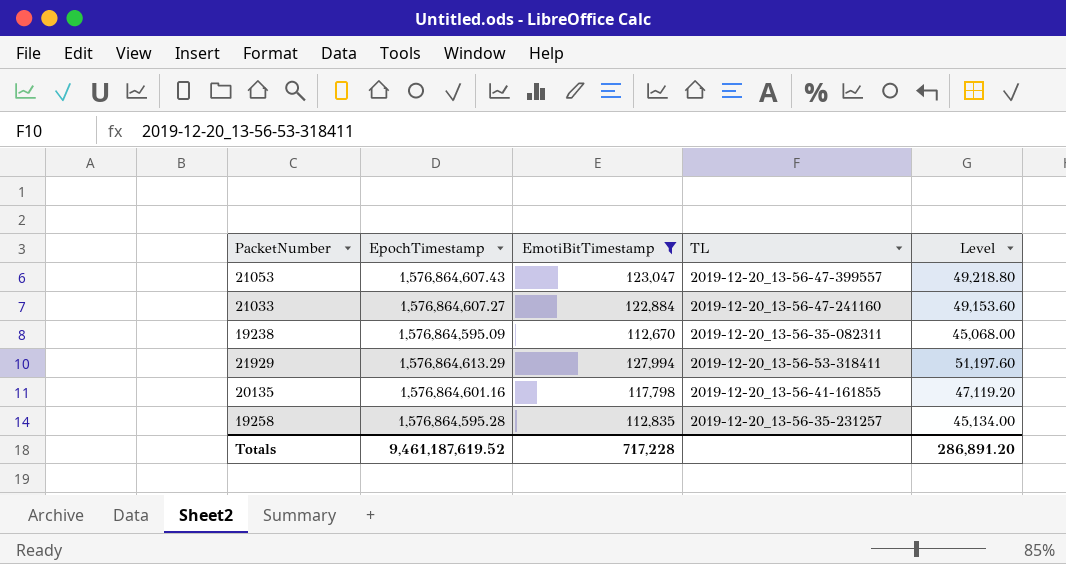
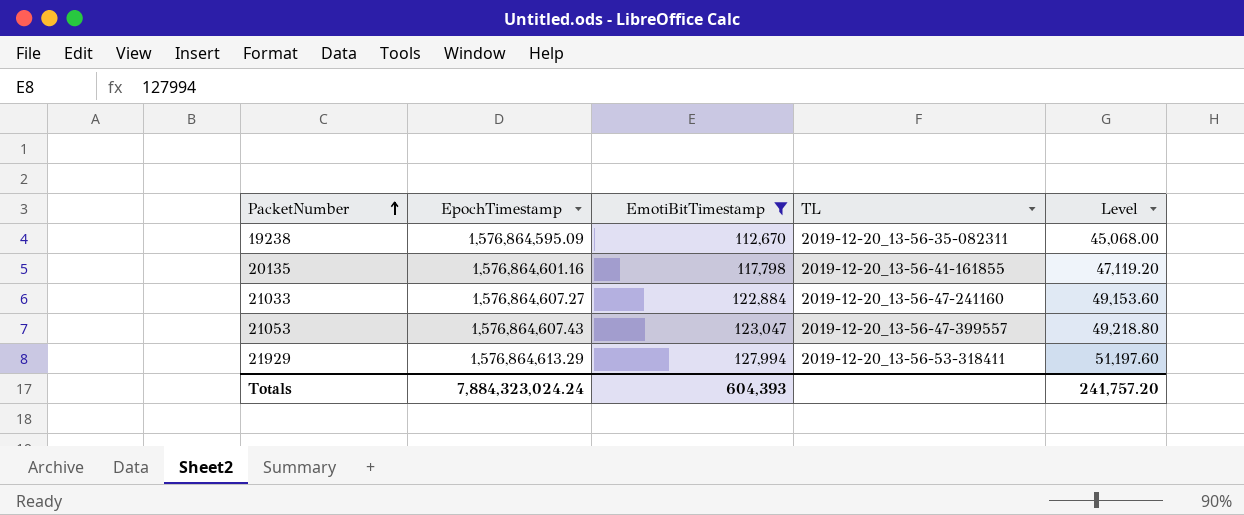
row order: none -> PacketNumber ascending
row 19258: 1,576,864,595.28 | 112,835 | 2019-12-20_13-56-35-231257 | 45,134.00 -> none
Totals | EpochTimestamp: 9,461,187,619.52 -> 7,884,323,024.24
Totals | EmotiBitTimestamp: 717,228 -> 604,393
Totals | Level: 286,891.20 -> 241,757.20

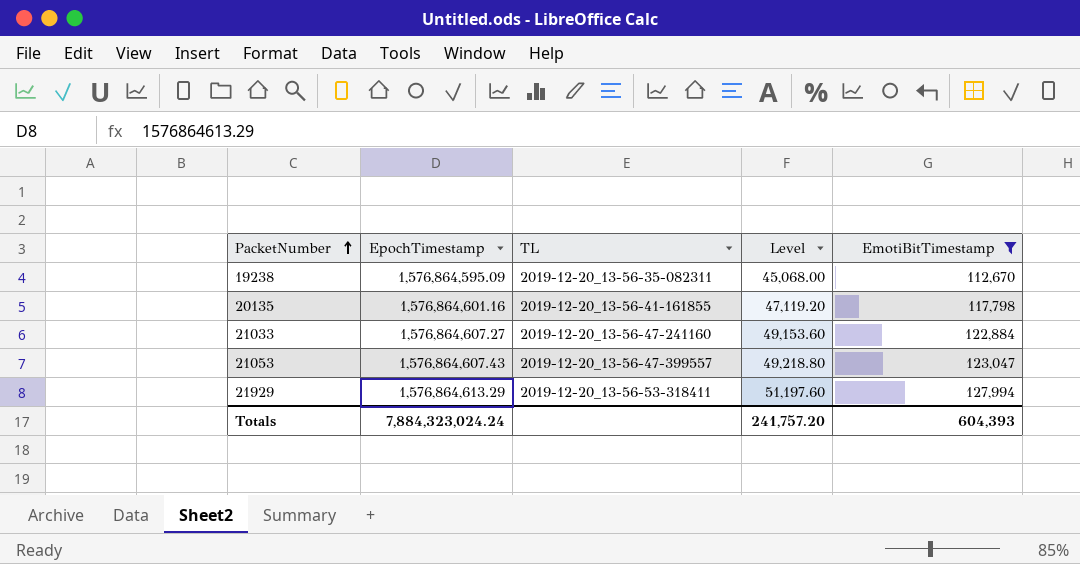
column EmotiBitTimestamp | position: 3 -> 5

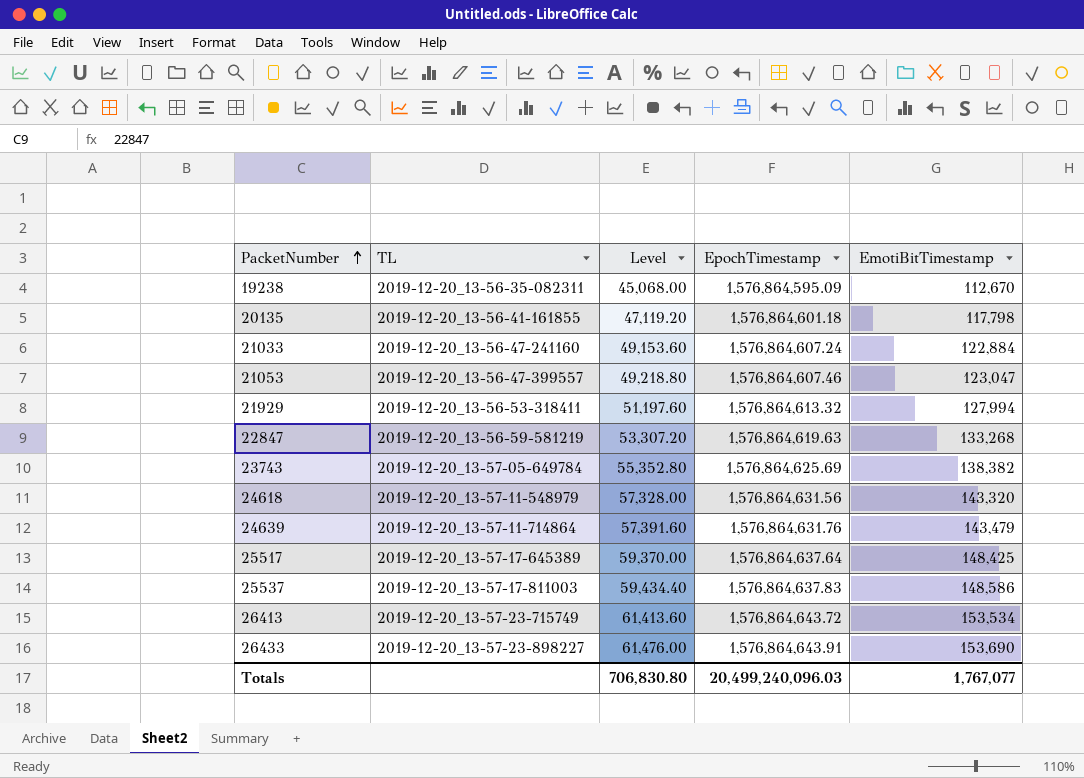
filter: EmotiBitTimestamp <= 127,994 -> none
column EpochTimestamp | position: 2 -> 4
20135 | EpochTimestamp: 1,576,864,601.16 -> 1,576,864,601.18
21033 | EpochTimestamp: 1,576,864,607.27 -> 1,576,864,607.24
21053 | EpochTimestamp: 1,576,864,607.43 -> 1,576,864,607.46
21929 | EpochTimestamp: 1,576,864,613.29 -> 1,576,864,613.32
Totals | Level: 241,757.20 -> 706,830.80
Totals | EpochTimestamp: 7,884,323,024.24 -> 20,499,240,096.03
Totals | EmotiBitTimestamp: 604,393 -> 1,767,077

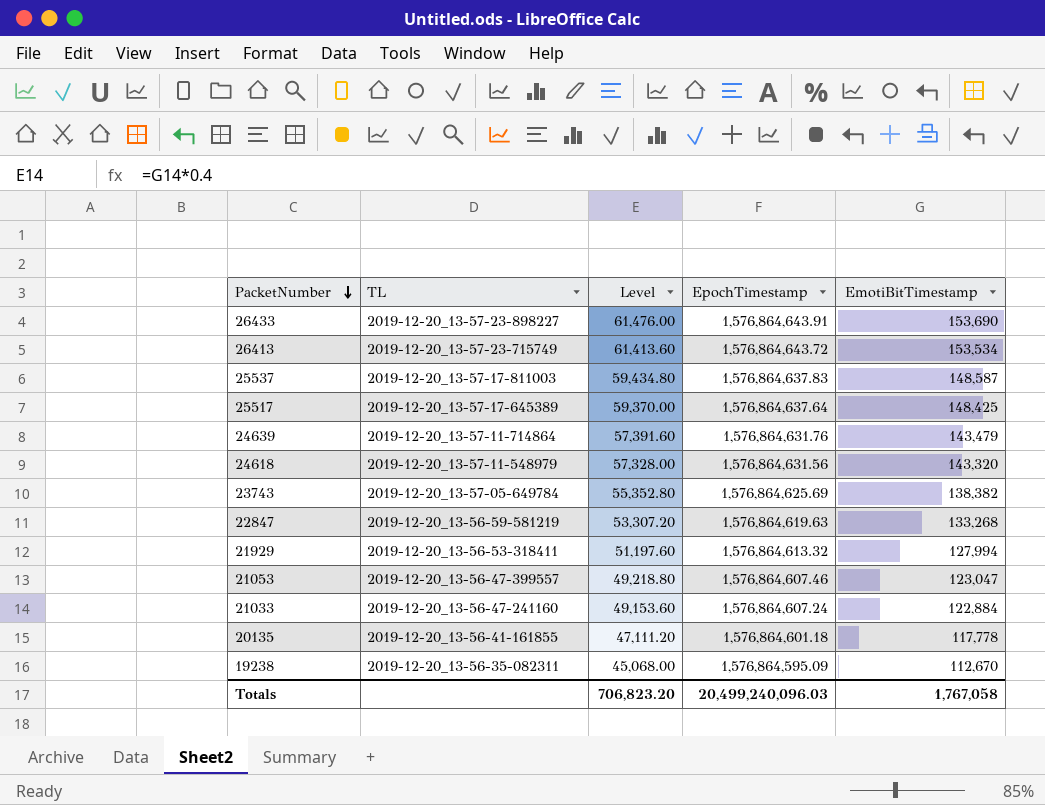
row order: PacketNumber ascending -> PacketNumber descending
25537 | Level: 59,434.40 -> 59,434.80
25537 | EmotiBitTimestamp: 148,586 -> 148,587
20135 | Level: 47,119.20 -> 47,111.20
20135 | EmotiBitTimestamp: 117,798 -> 117,778
Totals | Level: 706,830.80 -> 706,823.20
Totals | EmotiBitTimestamp: 1,767,077 -> 1,767,058

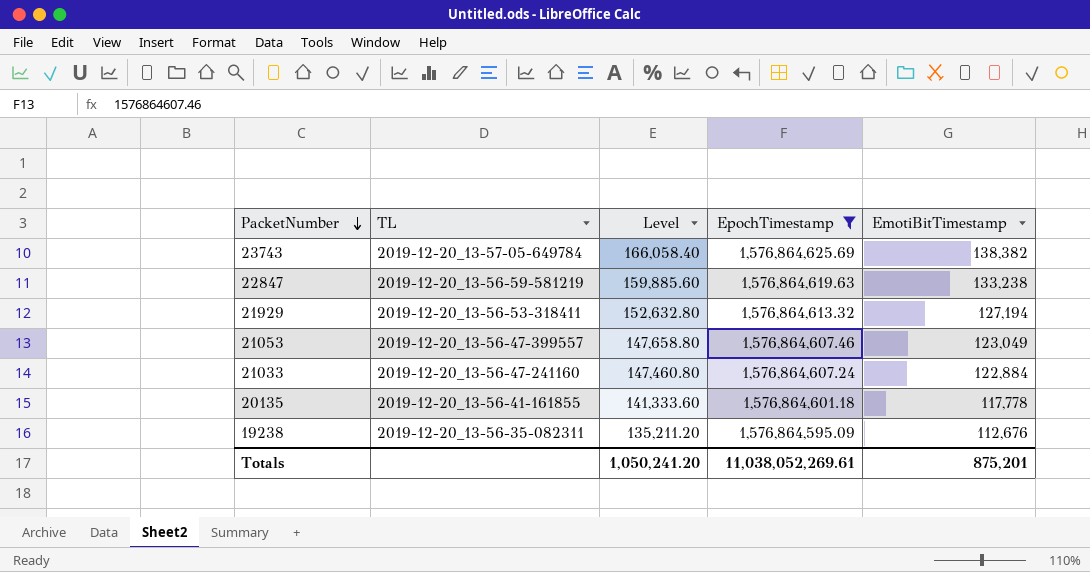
filter: none -> EpochTimestamp <= 1,576,864,625.69
column Level | formula: [EmotiBitTimestamp] * 0.4 -> [EmotiBitTimestamp] * 1.2
22847 | EmotiBitTimestamp: 133,268 -> 133,238
21929 | EmotiBitTimestamp: 127,994 -> 127,194
21053 | EmotiBitTimestamp: 123,047 -> 123,049
19238 | EmotiBitTimestamp: 112,670 -> 112,676
Totals | Level: 706,823.20 -> 1,050,241.20
Totals | EpochTimestamp: 20,499,240,096.03 -> 11,038,052,269.61
Totals | EmotiBitTimestamp: 1,767,058 -> 875,201

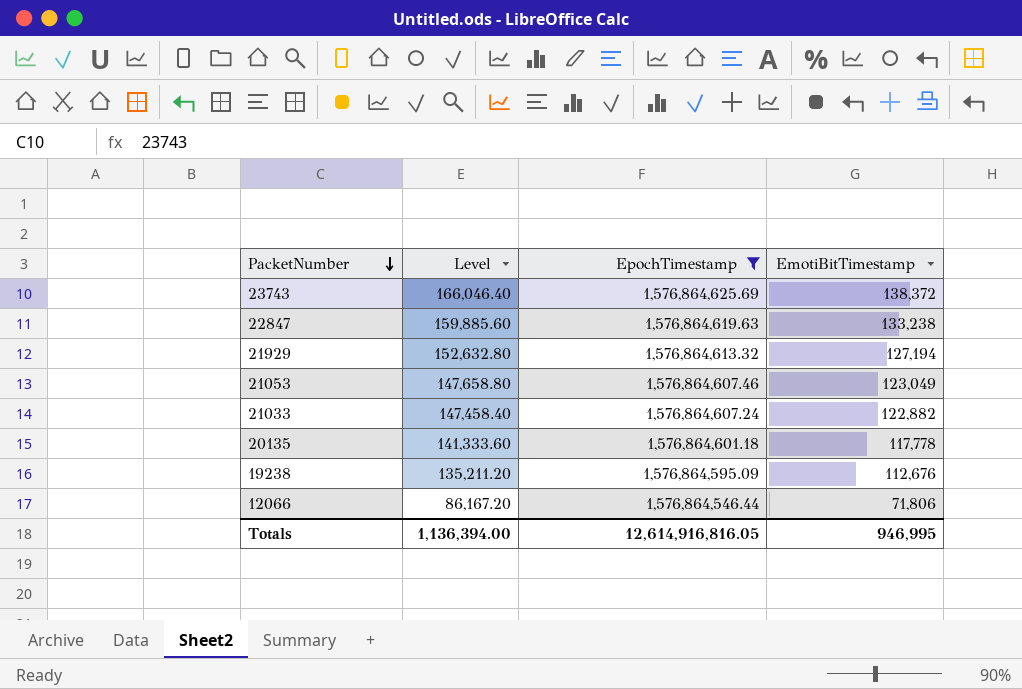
column TL | position: 2 -> none
23743 | Level: 166,058.40 -> 166,046.40
23743 | EmotiBitTimestamp: 138,382 -> 138,372
21033 | Level: 147,460.80 -> 147,458.40
21033 | EmotiBitTimestamp: 122,884 -> 122,882
row 12066: none -> 86,167.20 | 1,576,864,546.44 | 71,806
Totals | Level: 1,050,241.20 -> 1,136,394.00
Totals | EpochTimestamp: 11,038,052,269.61 -> 12,614,916,816.05
Totals | EmotiBitTimestamp: 875,201 -> 946,995

